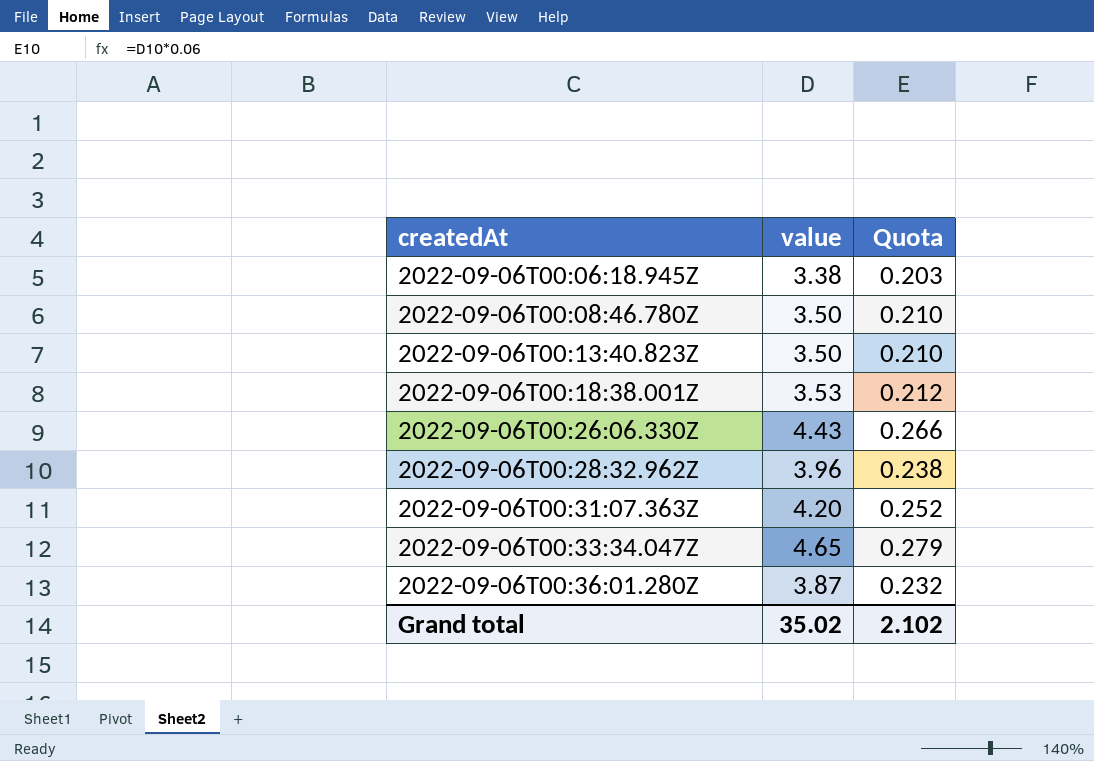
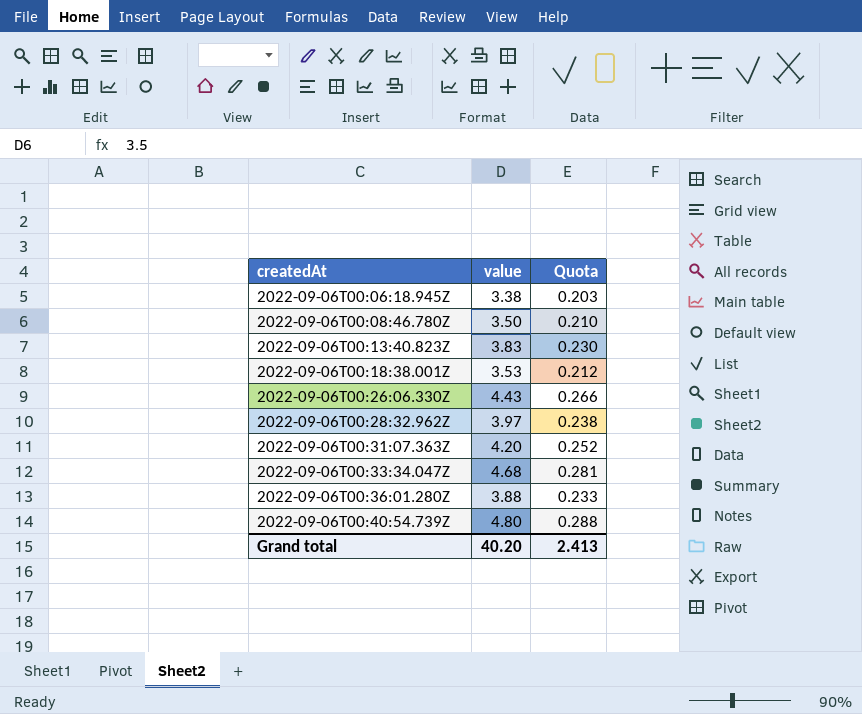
2022-09-06T00:13:40.823Z | value: 3.50 -> 3.83
2022-09-06T00:13:40.823Z | Quota: 0.210 -> 0.230
2022-09-06T00:28:32.962Z | value: 3.96 -> 3.97
2022-09-06T00:33:34.047Z | value: 4.65 -> 4.68
2022-09-06T00:33:34.047Z | Quota: 0.279 -> 0.281
2022-09-06T00:36:01.280Z | value: 3.87 -> 3.88
2022-09-06T00:36:01.280Z | Quota: 0.232 -> 0.233
row 2022-09-06T00:40:54.739Z: none -> 4.80 | 0.288
Grand total | value: 35.02 -> 40.20
Grand total | Quota: 2.102 -> 2.413

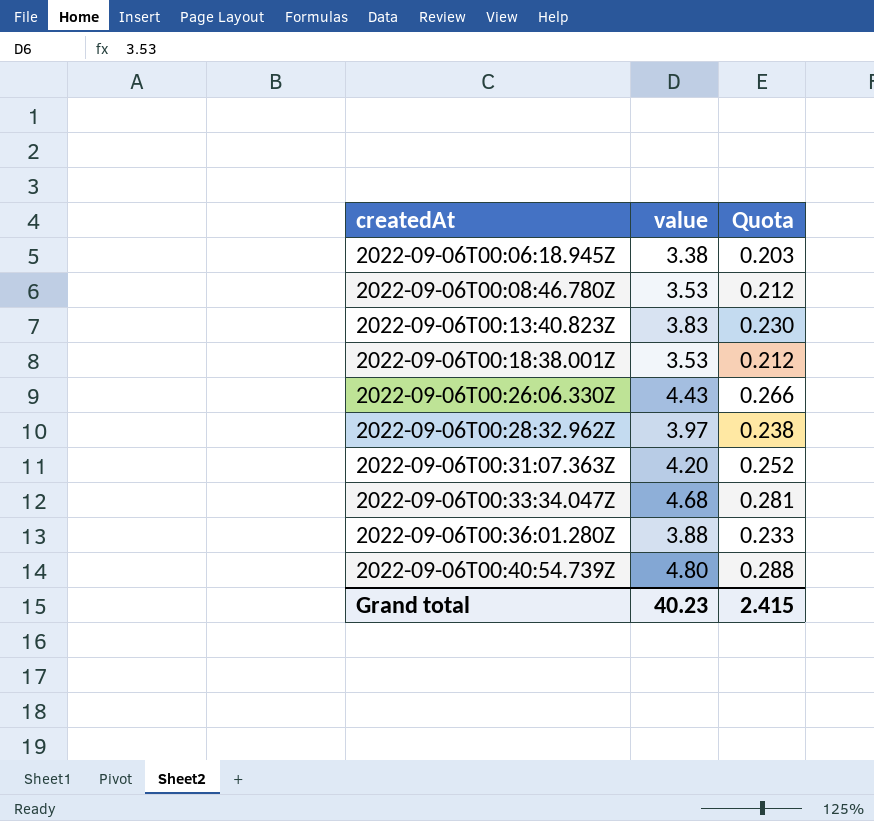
2022-09-06T00:08:46.780Z | value: 3.50 -> 3.53
2022-09-06T00:08:46.780Z | Quota: 0.210 -> 0.212
Grand total | value: 40.20 -> 40.23
Grand total | Quota: 2.413 -> 2.415

